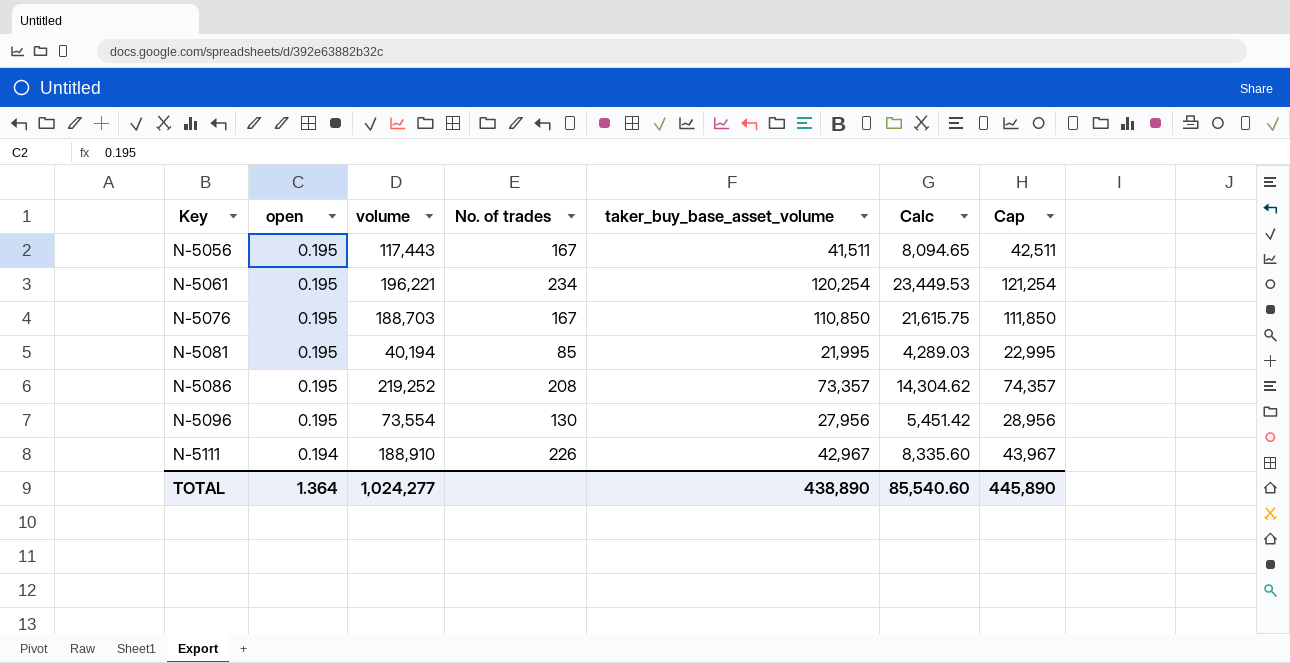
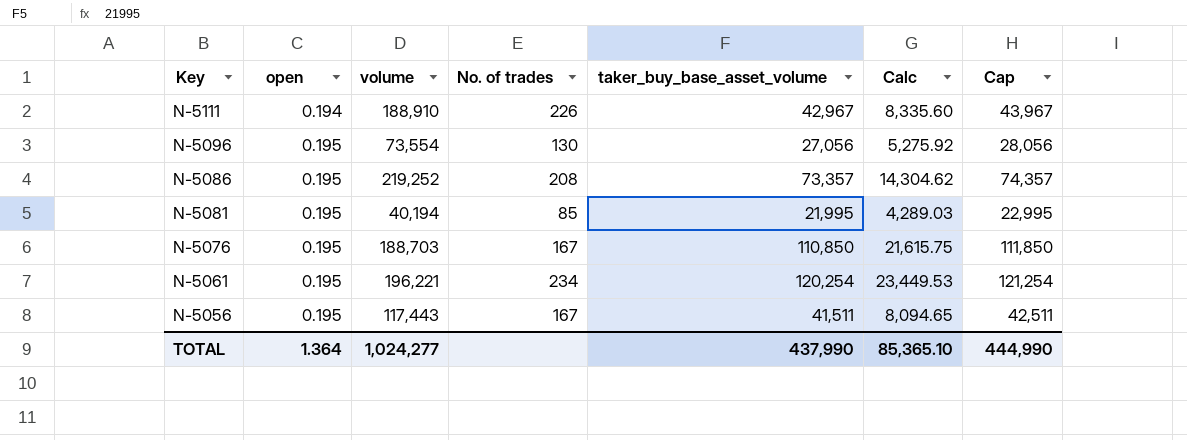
row order: Key ascending -> Key descending
N-5096 | taker_buy_base_asset_volume: 27,956 -> 27,056
N-5096 | Calc: 5,451.42 -> 5,275.92
N-5096 | Cap: 28,956 -> 28,056
TOTAL | taker_buy_base_asset_volume: 438,890 -> 437,990
TOTAL | Calc: 85,540.60 -> 85,365.10
TOTAL | Cap: 445,890 -> 444,990

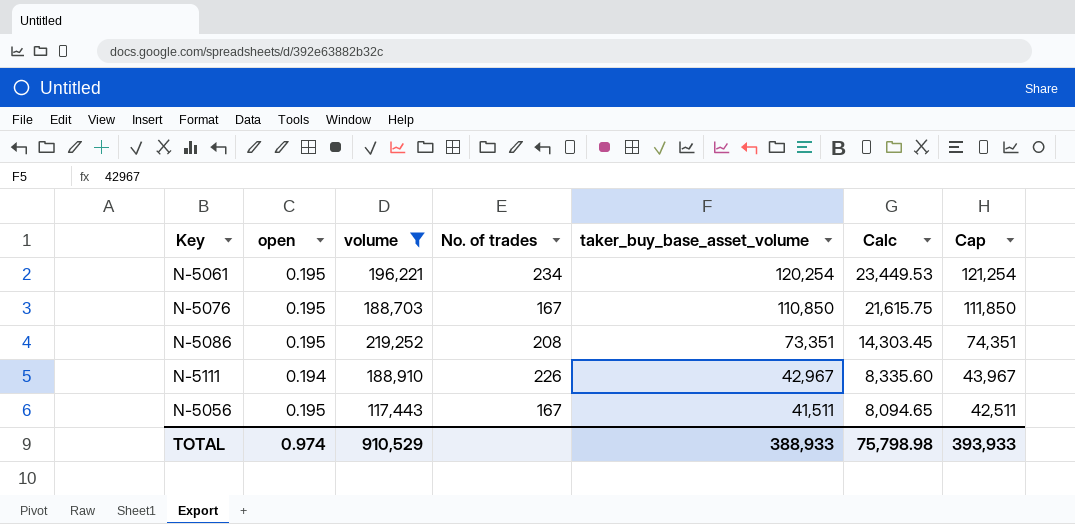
filter: none -> volume >= 117,443
row order: Key descending -> taker_buy_base_asset_volume descending
N-5086 | taker_buy_base_asset_volume: 73,357 -> 73,351
N-5086 | Calc: 14,304.62 -> 14,303.45
N-5086 | Cap: 74,357 -> 74,351
TOTAL | open: 1.364 -> 0.974
TOTAL | volume: 1,024,277 -> 910,529
TOTAL | taker_buy_base_asset_volume: 437,990 -> 388,933
TOTAL | Calc: 85,365.10 -> 75,798.98
TOTAL | Cap: 444,990 -> 393,933

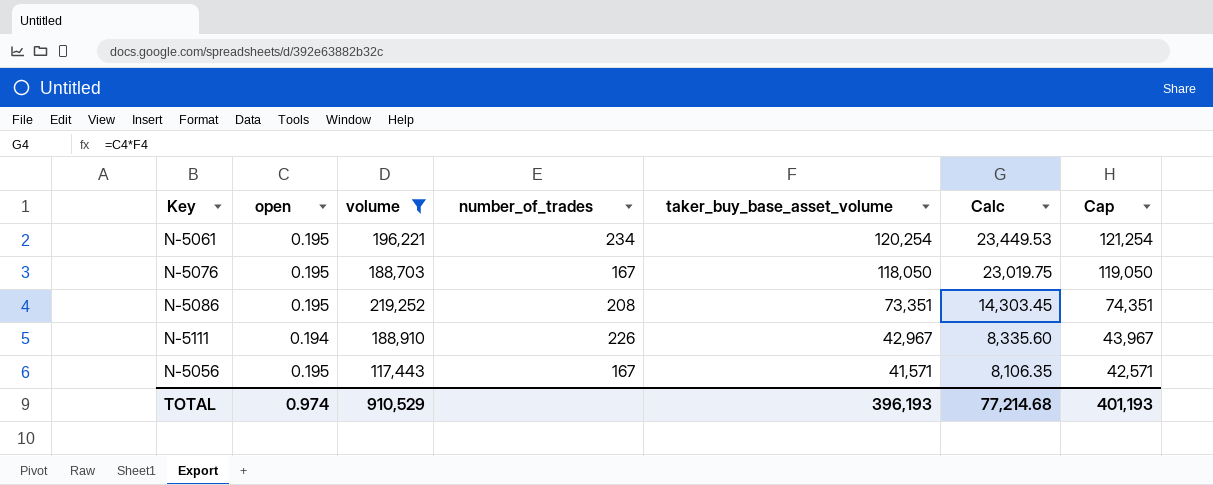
column name: No. of trades -> number_of_trades
N-5076 | taker_buy_base_asset_volume: 110,850 -> 118,050
N-5076 | Calc: 21,615.75 -> 23,019.75
N-5076 | Cap: 111,850 -> 119,050
N-5056 | taker_buy_base_asset_volume: 41,511 -> 41,571
N-5056 | Calc: 8,094.65 -> 8,106.35
N-5056 | Cap: 42,511 -> 42,571
TOTAL | taker_buy_base_asset_volume: 388,933 -> 396,193
TOTAL | Calc: 75,798.98 -> 77,214.68
TOTAL | Cap: 393,933 -> 401,193

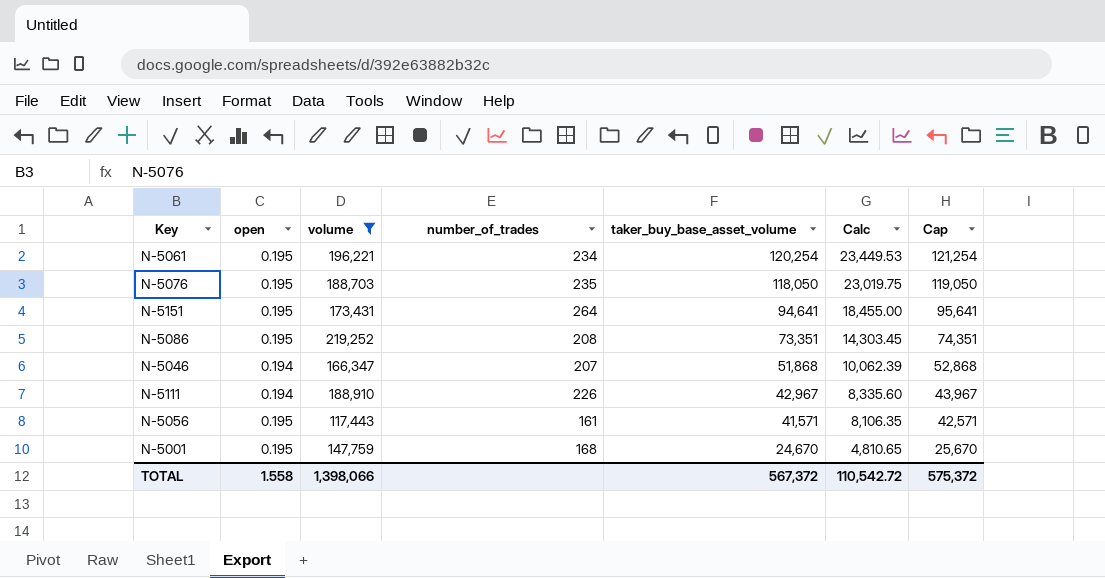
N-5076 | number_of_trades: 167 -> 235
row N-5151: none -> 0.195 | 173,431 | 264 | 94,641 | 18,455.00 | 95,641
row N-5046: none -> 0.194 | 166,347 | 207 | 51,868 | 10,062.39 | 52,868
N-5056 | number_of_trades: 167 -> 161
row N-5001: none -> 0.195 | 147,759 | 168 | 24,670 | 4,810.65 | 25,670
TOTAL | open: 0.974 -> 1.558
TOTAL | volume: 910,529 -> 1,398,066
TOTAL | taker_buy_base_asset_volume: 396,193 -> 567,372
TOTAL | Calc: 77,214.68 -> 110,542.72
TOTAL | Cap: 401,193 -> 575,372

